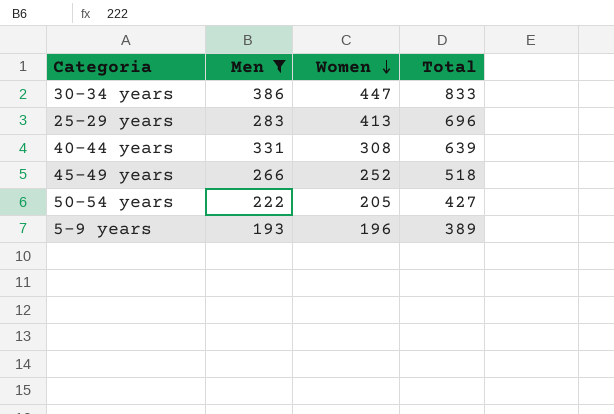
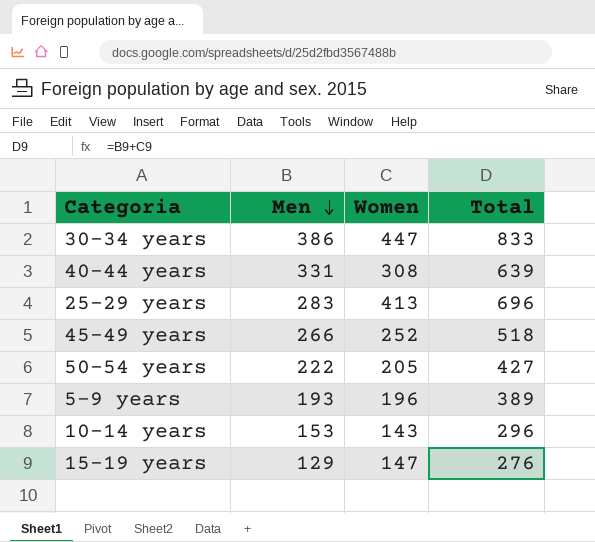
filter: Men >= 193 -> none
row order: Women descending -> Men descending

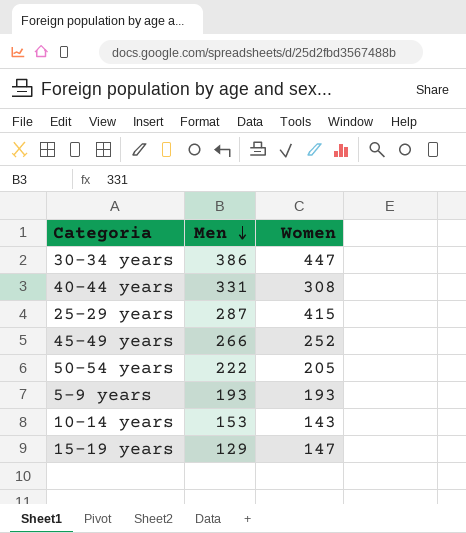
column Total | formula: [Men] + [Women] -> none
25-29 years | Men: 283 -> 287
25-29 years | Women: 413 -> 415
5-9 years | Women: 196 -> 193

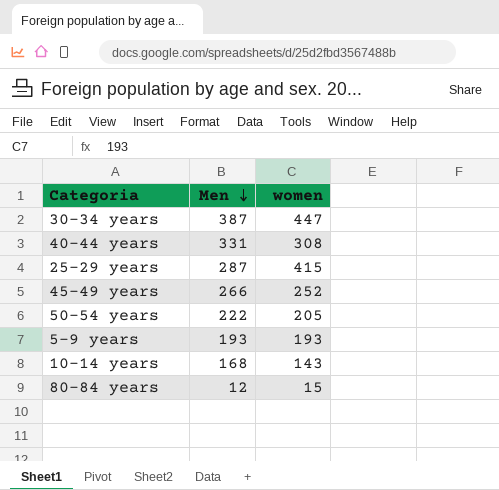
column name: Women -> women
row 15-19 years: 129 | 147 -> none
30-34 years | Men: 386 -> 387
10-14 years | Men: 153 -> 168
row 80-84 years: none -> 12 | 15

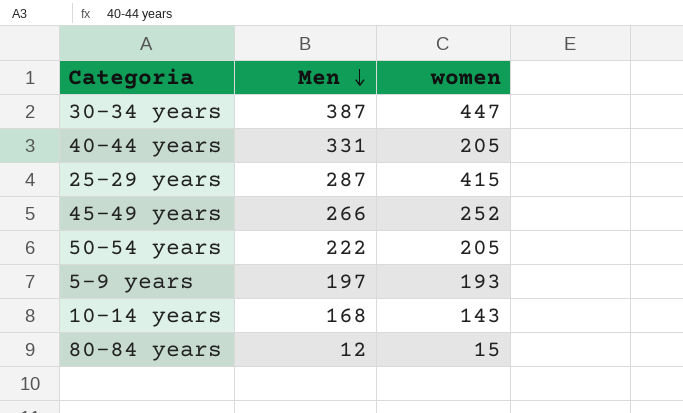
40-44 years | women: 308 -> 205
5-9 years | Men: 193 -> 197

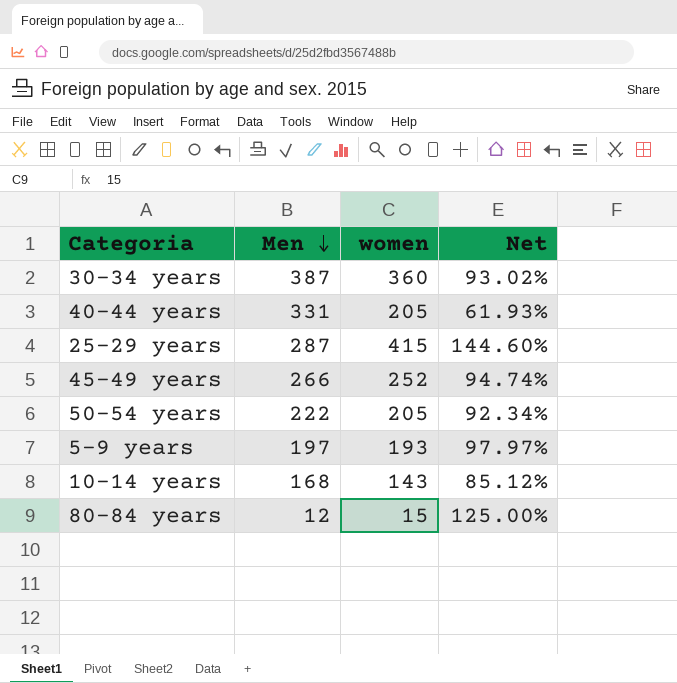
column Net | formula: none -> [women] / [Men]
30-34 years | women: 447 -> 360

